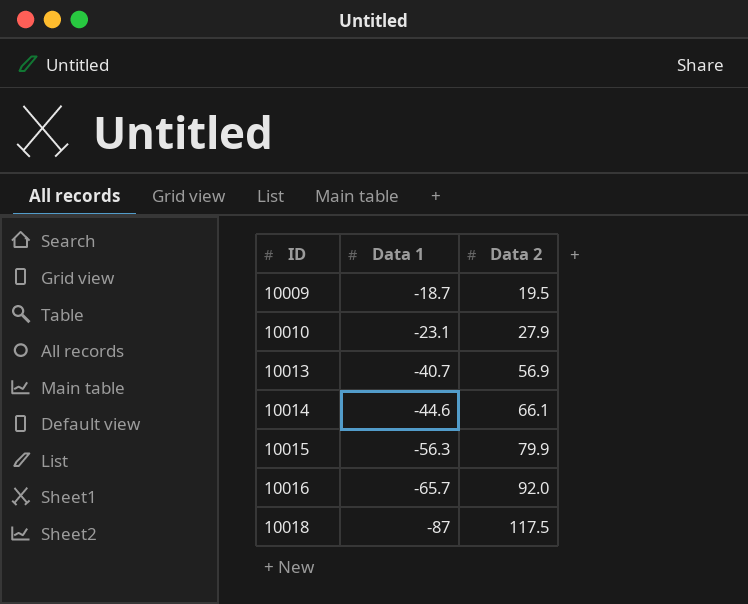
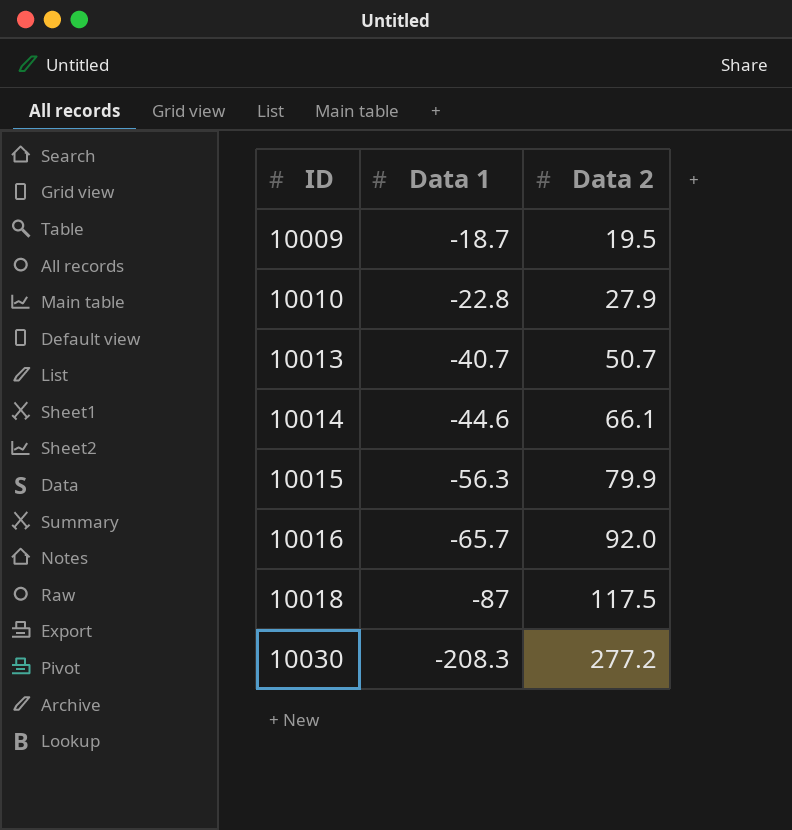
10010 | Data 1: -23.1 -> -22.8
10013 | Data 2: 56.9 -> 50.7
row 10030: none -> -208.3 | 277.2

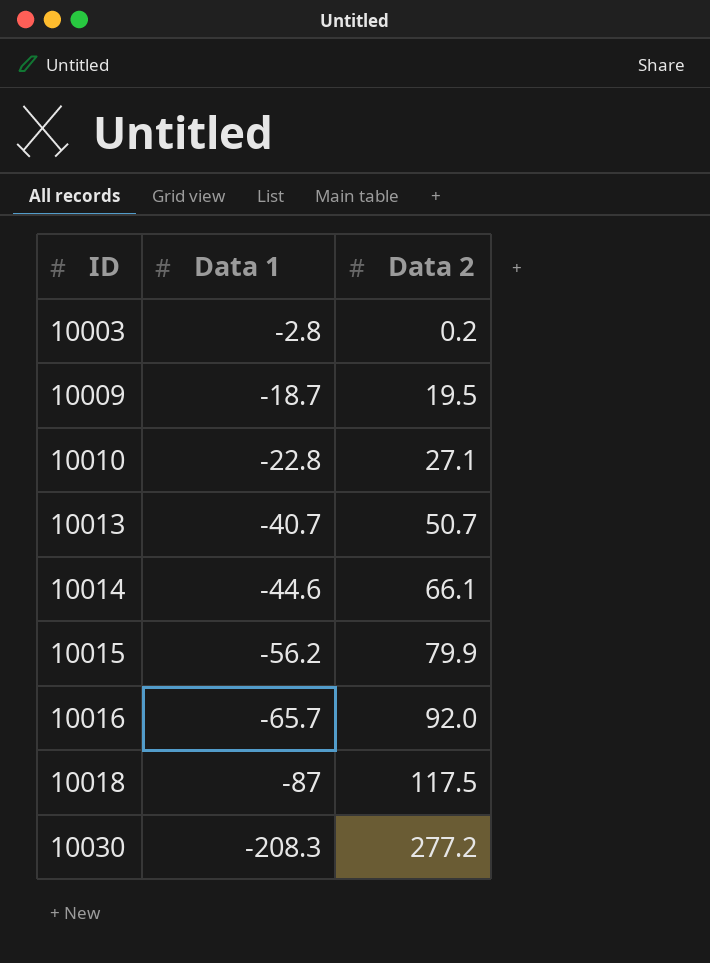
row 10003: none -> -2.8 | 0.2
10010 | Data 2: 27.9 -> 27.1
10015 | Data 1: -56.3 -> -56.2

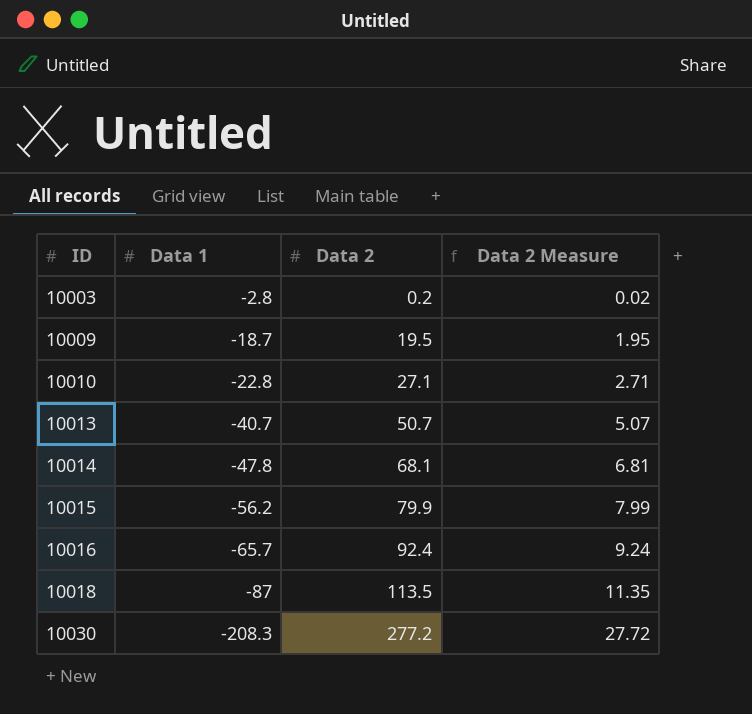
column Data 2 Measure | formula: none -> [Data 2] * 0.1
10014 | Data 1: -44.6 -> -47.8
10014 | Data 2: 66.1 -> 68.1
10016 | Data 2: 92.0 -> 92.4
10018 | Data 2: 117.5 -> 113.5

